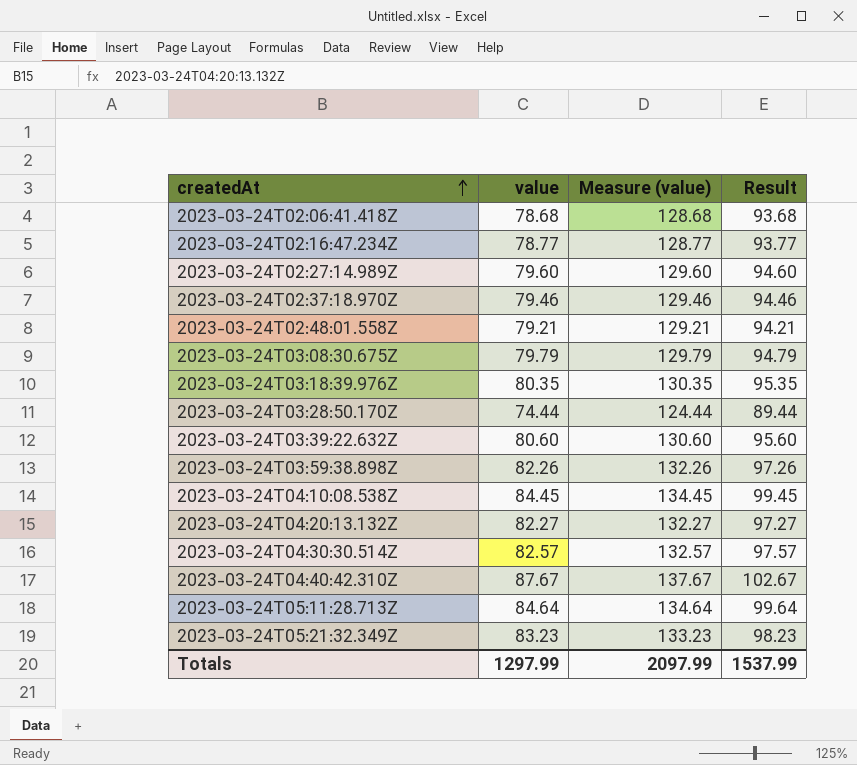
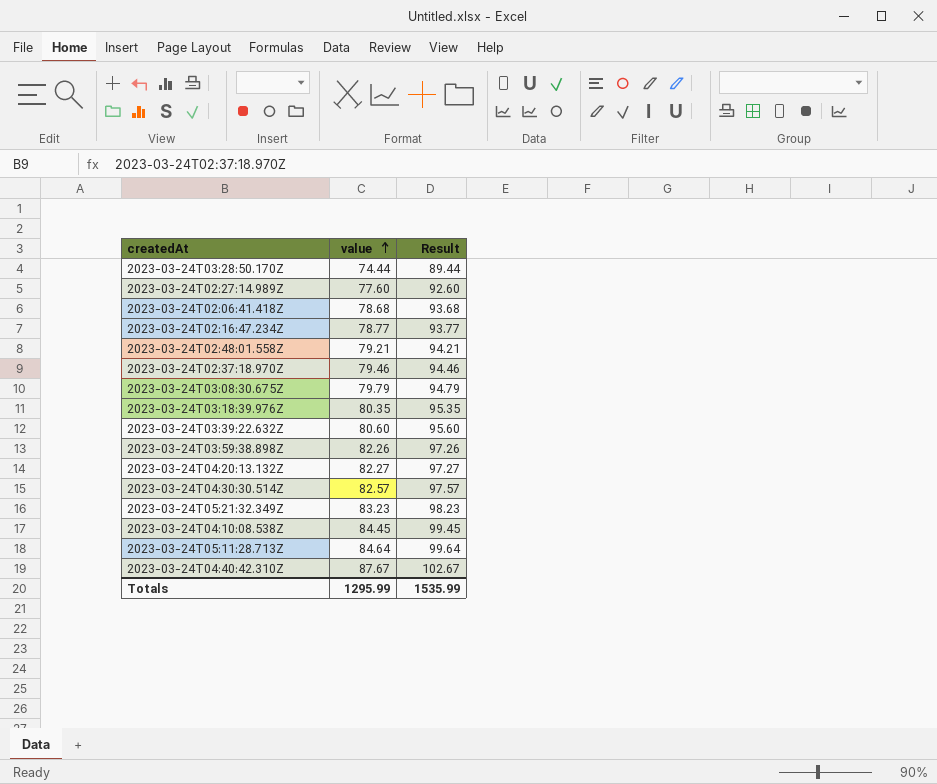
row order: createdAt ascending -> value ascending
column Measure (value) | formula: [value] + 50 -> none
2023-03-24T02:27:14.989Z | value: 79.60 -> 77.60
2023-03-24T02:27:14.989Z | Result: 94.60 -> 92.60
Totals | value: 1297.99 -> 1295.99
Totals | Result: 1537.99 -> 1535.99

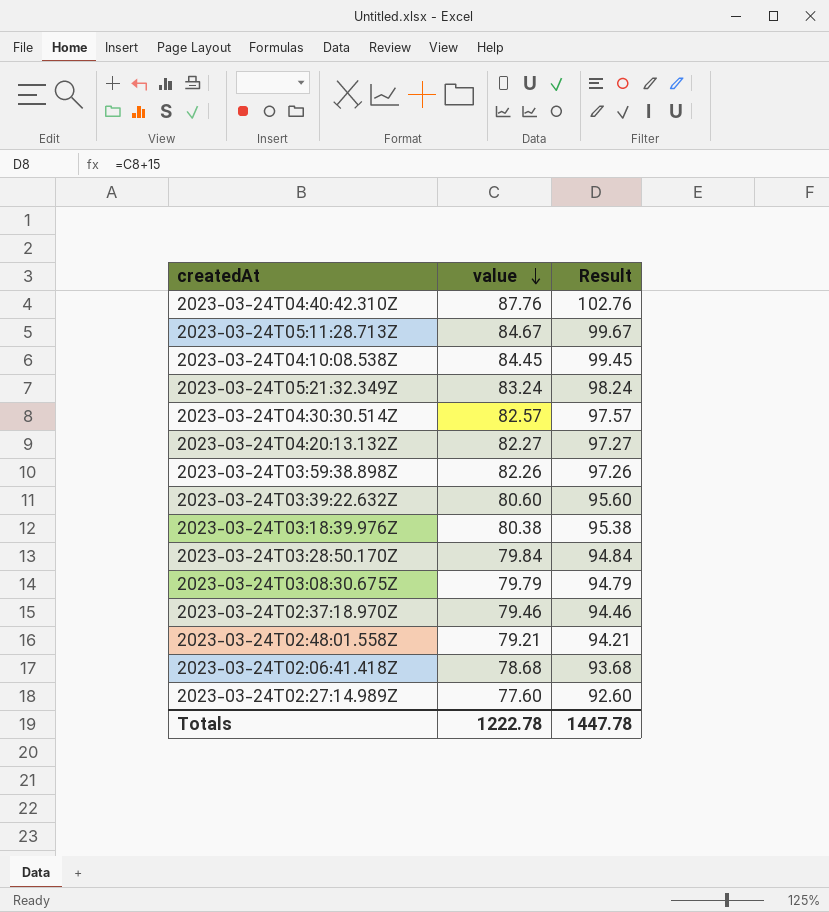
row order: value ascending -> value descending
row 2023-03-24T02:16:47.234Z: 78.77 | 93.77 -> none
2023-03-24T04:40:42.310Z | value: 87.67 -> 87.76
2023-03-24T04:40:42.310Z | Result: 102.67 -> 102.76
2023-03-24T05:11:28.713Z | value: 84.64 -> 84.67
2023-03-24T05:11:28.713Z | Result: 99.64 -> 99.67
2023-03-24T05:21:32.349Z | value: 83.23 -> 83.24
2023-03-24T05:21:32.349Z | Result: 98.23 -> 98.24
2023-03-24T03:18:39.976Z | value: 80.35 -> 80.38
2023-03-24T03:18:39.976Z | Result: 95.35 -> 95.38
2023-03-24T03:28:50.170Z | value: 74.44 -> 79.84
2023-03-24T03:28:50.170Z | Result: 89.44 -> 94.84
Totals | value: 1295.99 -> 1222.78
Totals | Result: 1535.99 -> 1447.78

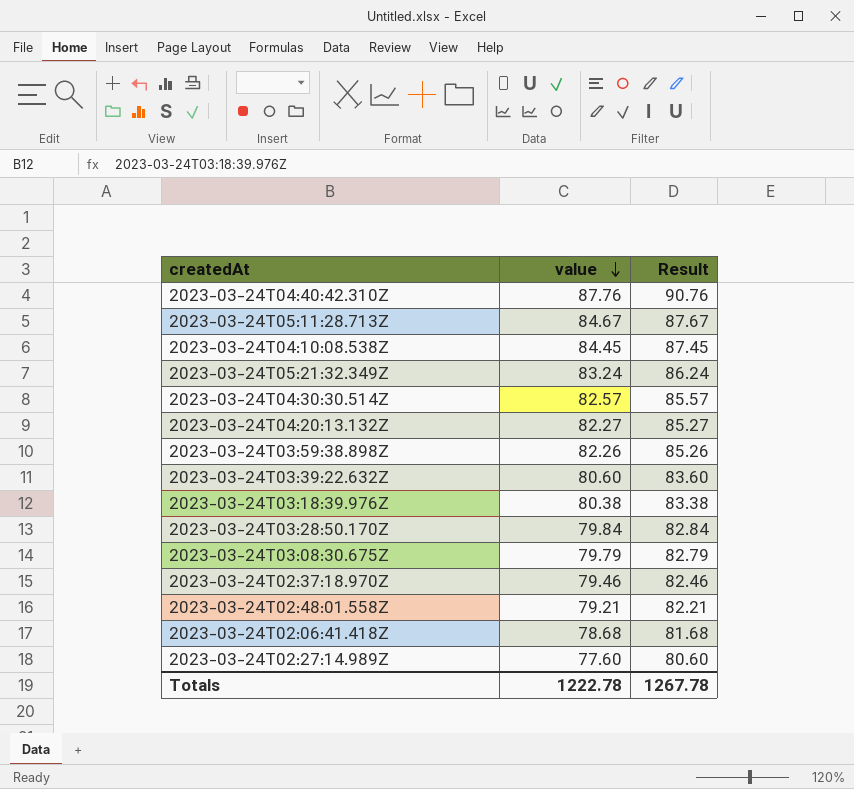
column Result | formula: [value] + 15 -> [value] + 3
Totals | Result: 1447.78 -> 1267.78

